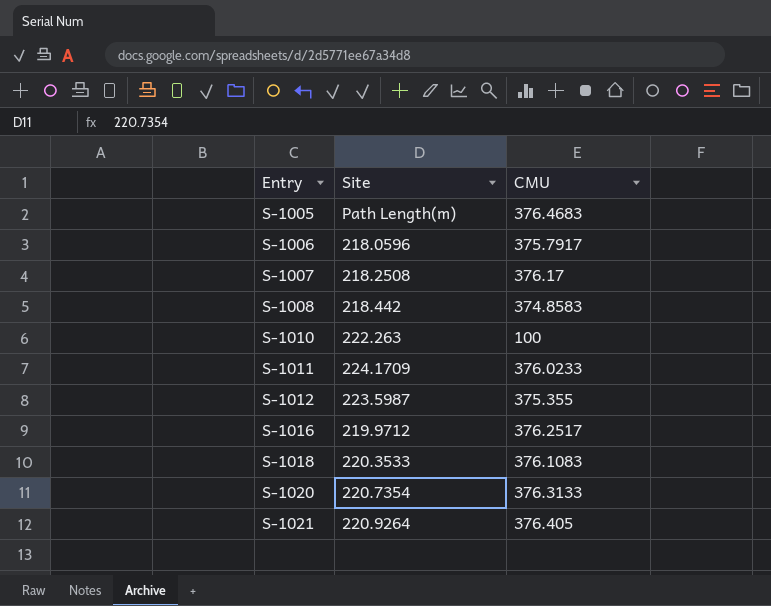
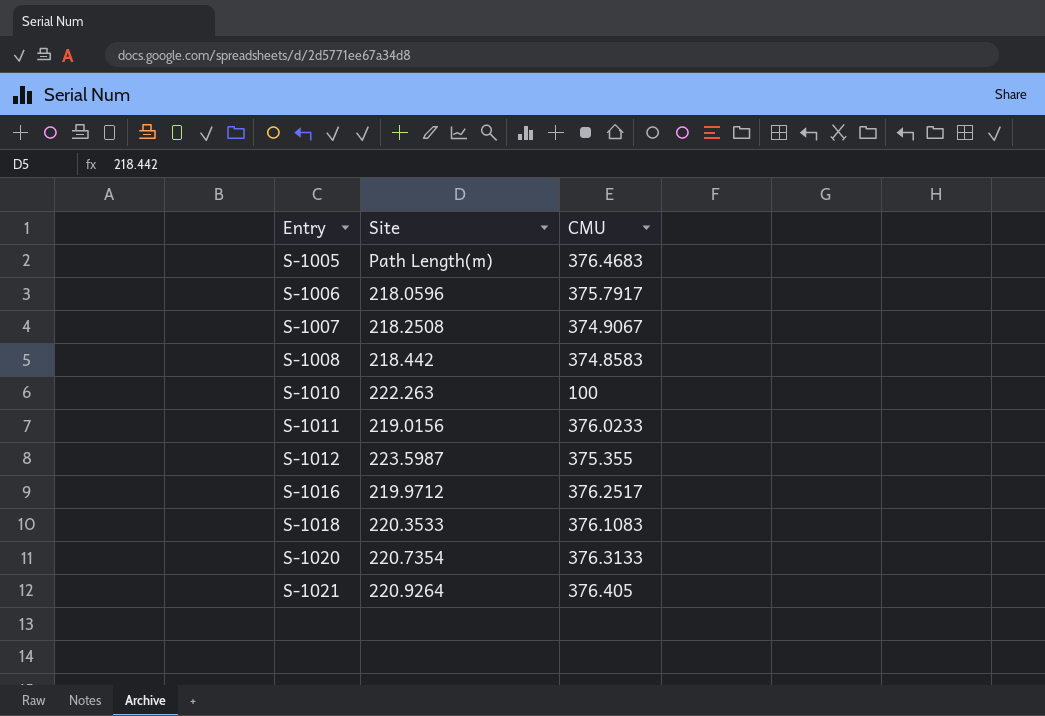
S-1007 | CMU: 376.17 -> 374.9067
S-1011 | Site: 224.1709 -> 219.0156

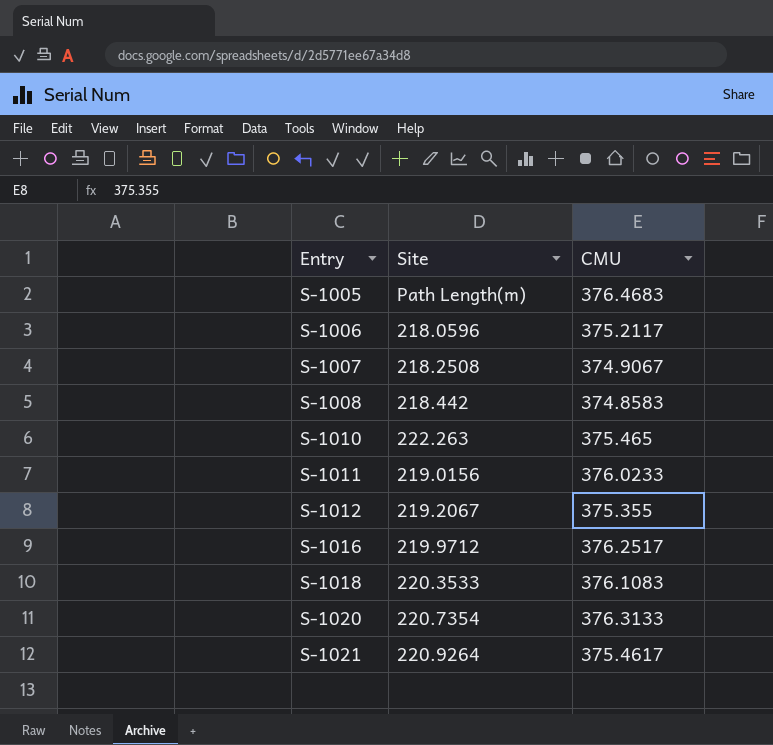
S-1006 | CMU: 375.7917 -> 375.2117
S-1010 | CMU: 100 -> 375.465
S-1012 | Site: 223.5987 -> 219.2067
S-1021 | CMU: 376.405 -> 375.4617

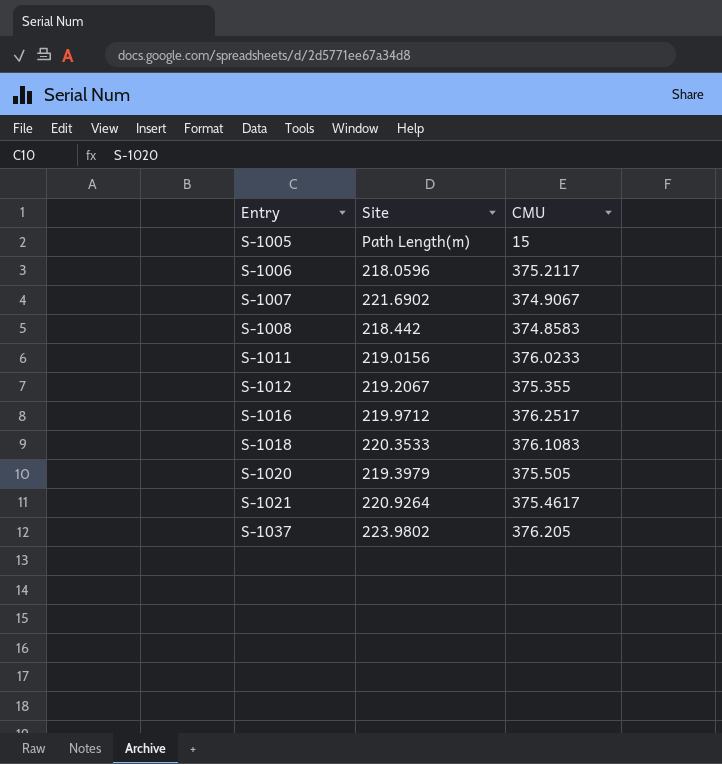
row S-1010: 222.263 | 375.465 -> none
S-1005 | CMU: 376.4683 -> 15
S-1007 | Site: 218.2508 -> 221.6902
S-1020 | Site: 220.7354 -> 219.3979
S-1020 | CMU: 376.3133 -> 375.505
row S-1037: none -> 223.9802 | 376.205

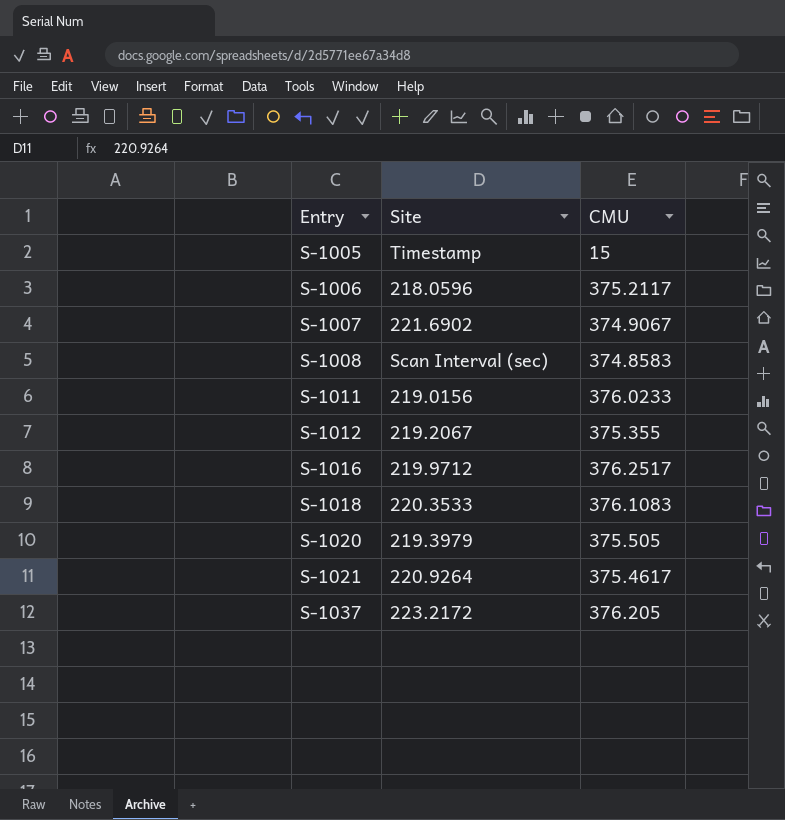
S-1005 | Site: Path Length(m) -> Timestamp
S-1008 | Site: 218.442 -> Scan Interval (sec)
S-1037 | Site: 223.9802 -> 223.2172

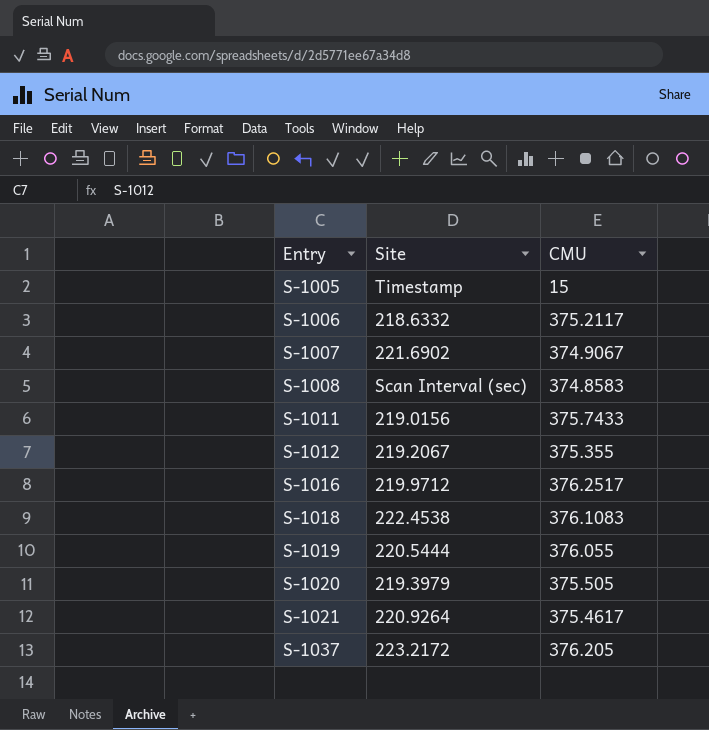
S-1006 | Site: 218.0596 -> 218.6332
S-1011 | CMU: 376.0233 -> 375.7433
S-1018 | Site: 220.3533 -> 222.4538
row S-1019: none -> 220.5444 | 376.055

